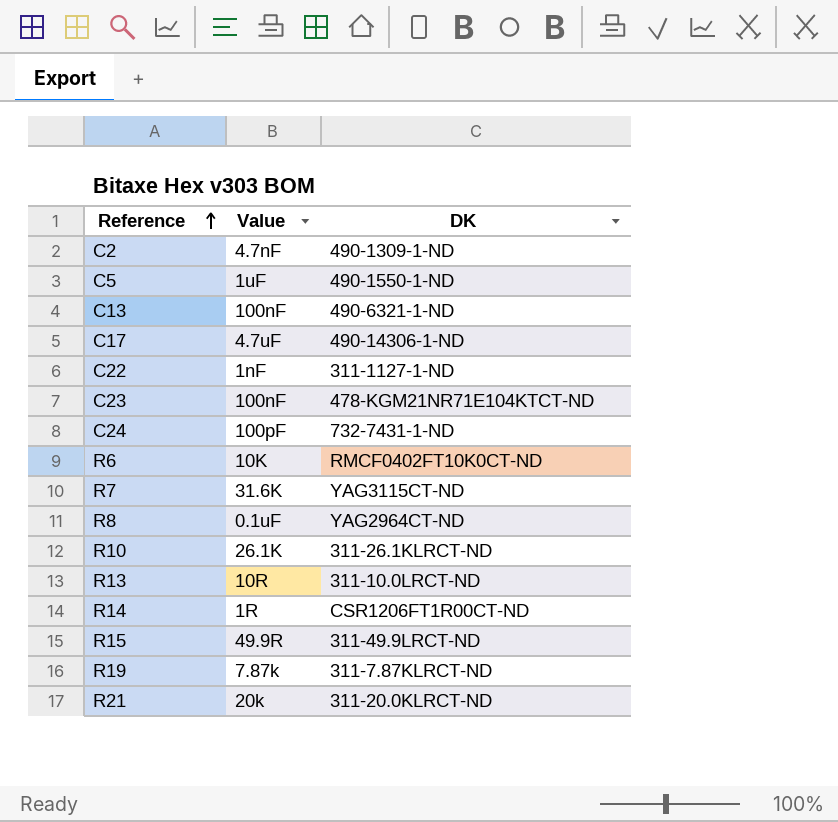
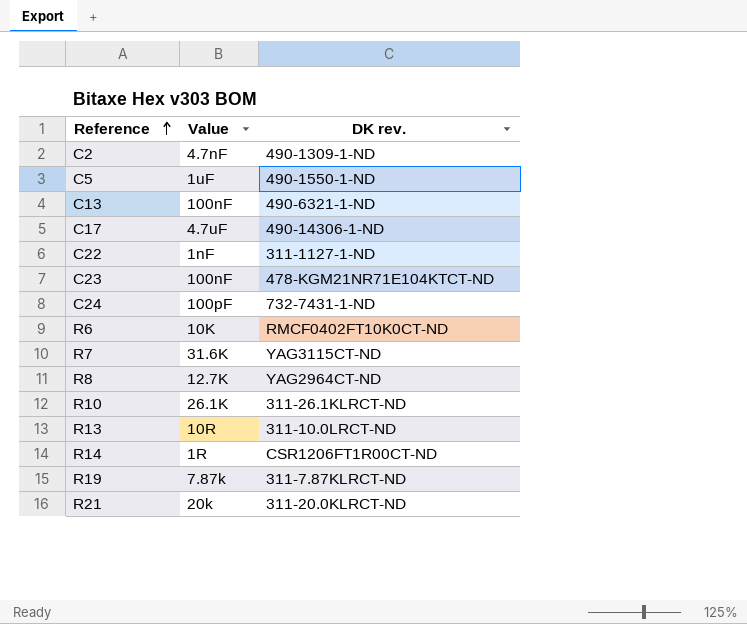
column name: DK -> DK rev.
row R15: 49.9R | 311-49.9LRCT-ND -> none
R8 | Value: 0.1uF -> 12.7K

